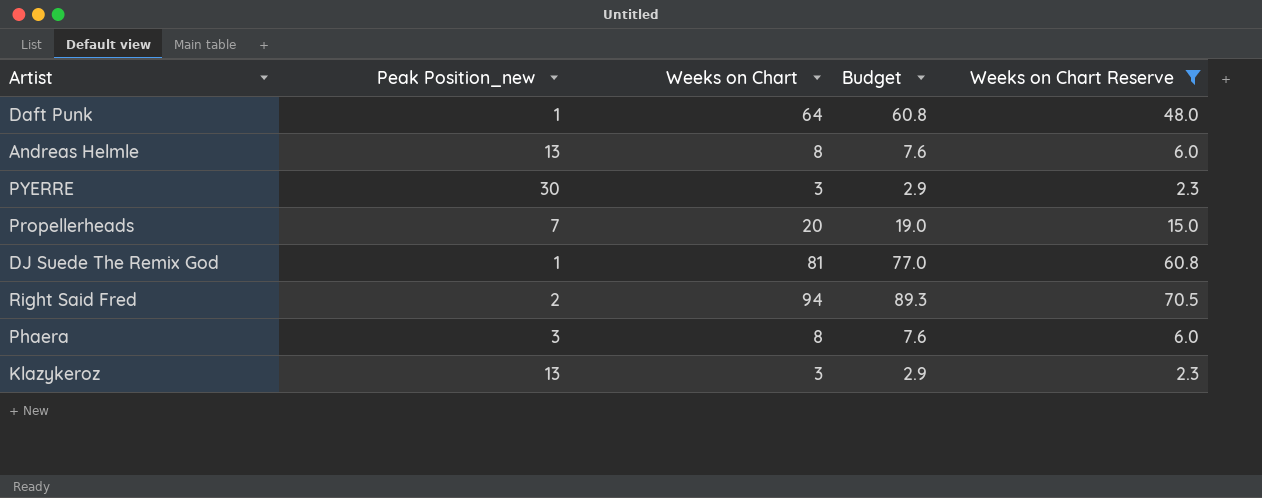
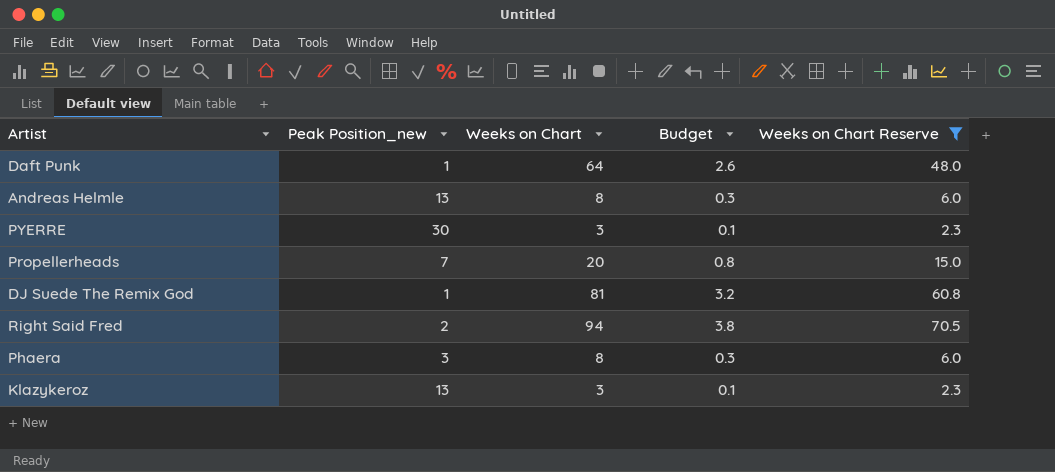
column Budget | formula: [Weeks on Chart] * 0.95 -> [Weeks on Chart] * 0.04

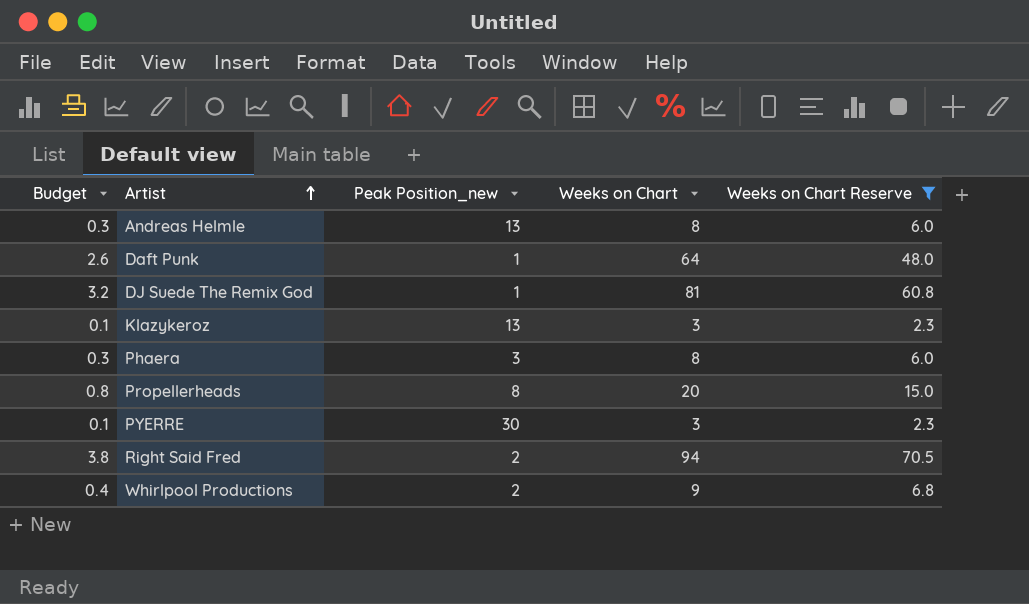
row order: none -> Artist ascending
column Budget | position: 4 -> 1
Propellerheads | Peak Position_new: 7 -> 8
row Whirlpool Productions: none -> 0.4 | 2 | 9 | 6.8

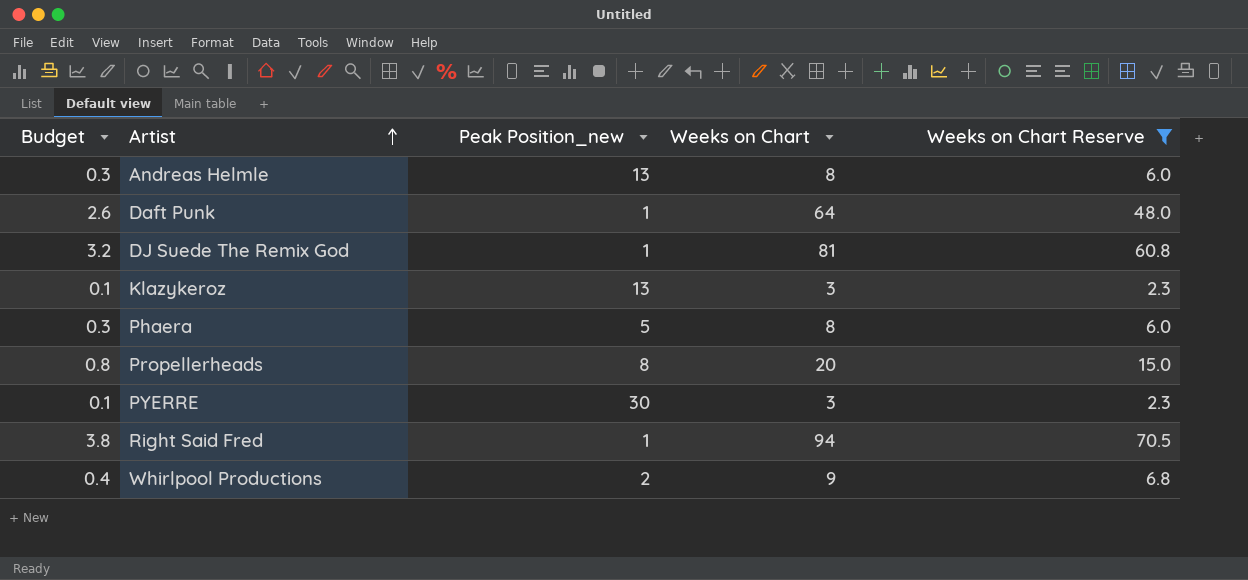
Phaera | Peak Position_new: 3 -> 5
Right Said Fred | Peak Position_new: 2 -> 1

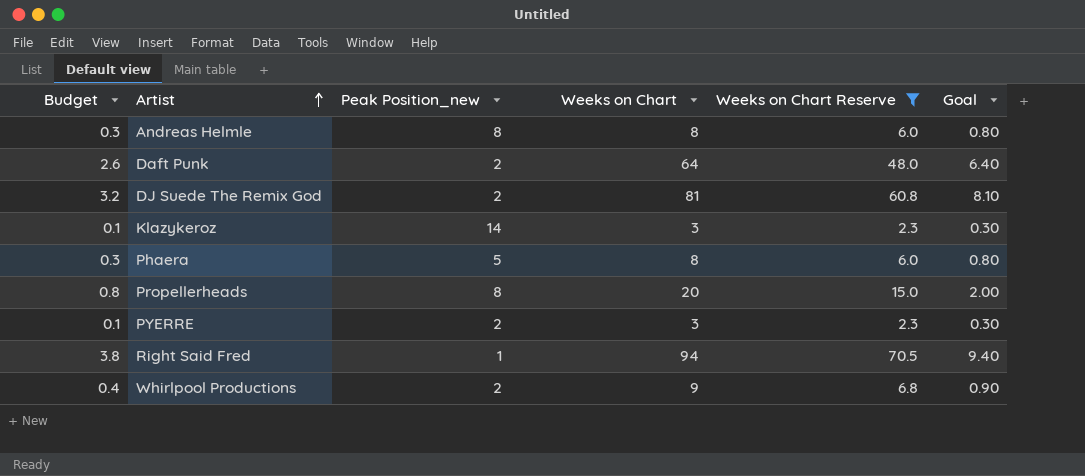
column Goal | formula: none -> [Weeks on Chart] * 0.1
Andreas Helmle | Peak Position_new: 13 -> 8
Daft Punk | Peak Position_new: 1 -> 2
DJ Suede The Remix God | Peak Position_new: 1 -> 2
Klazykeroz | Peak Position_new: 13 -> 14
PYERRE | Peak Position_new: 30 -> 2

